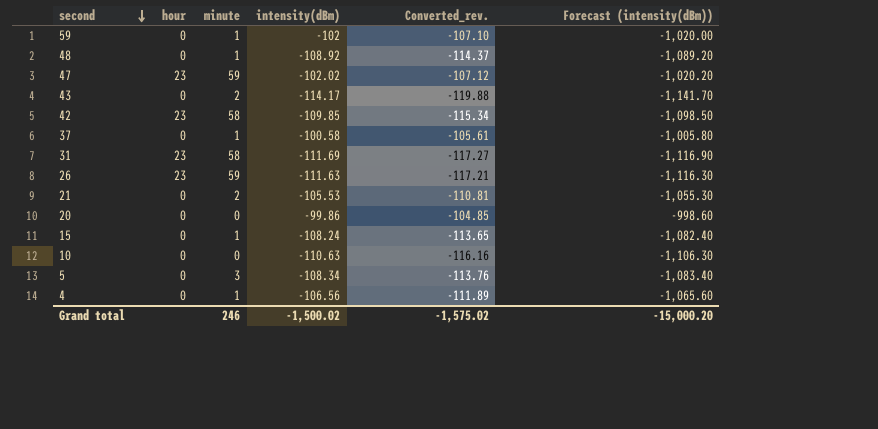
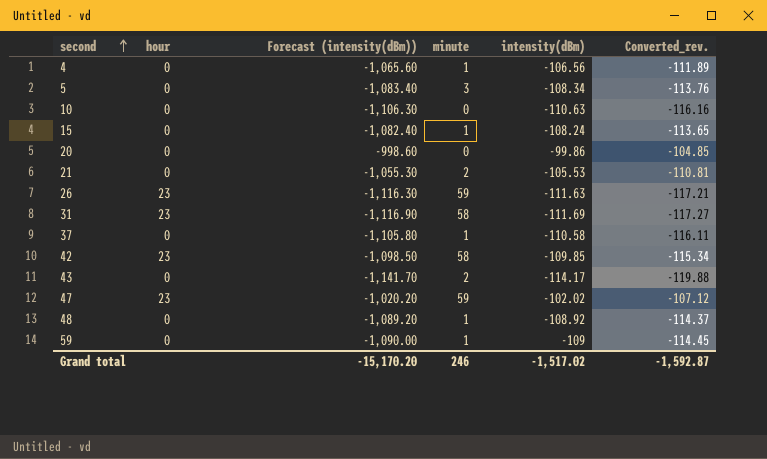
row order: second descending -> second ascending
column Forecast (intensity(dBm)) | position: 6 -> 3
37 | Forecast (intensity(dBm)): -1,005.80 -> -1,105.80
37 | intensity(dBm): -100.58 -> -110.58
37 | Converted_rev.: -105.61 -> -116.11
59 | Forecast (intensity(dBm)): -1,020.00 -> -1,090.00
59 | intensity(dBm): -102 -> -109
59 | Converted_rev.: -107.10 -> -114.45
Grand total | Forecast (intensity(dBm)): -15,000.20 -> -15,170.20
Grand total | intensity(dBm): -1,500.02 -> -1,517.02
Grand total | Converted_rev.: -1,575.02 -> -1,592.87

